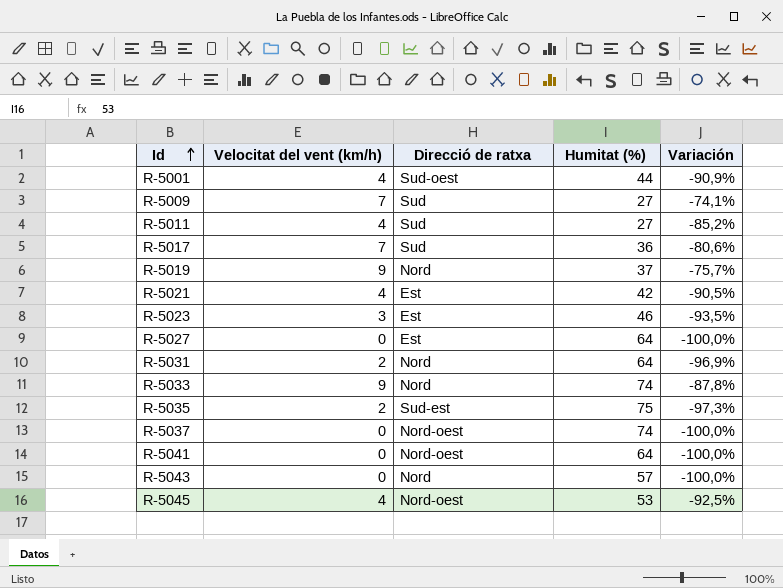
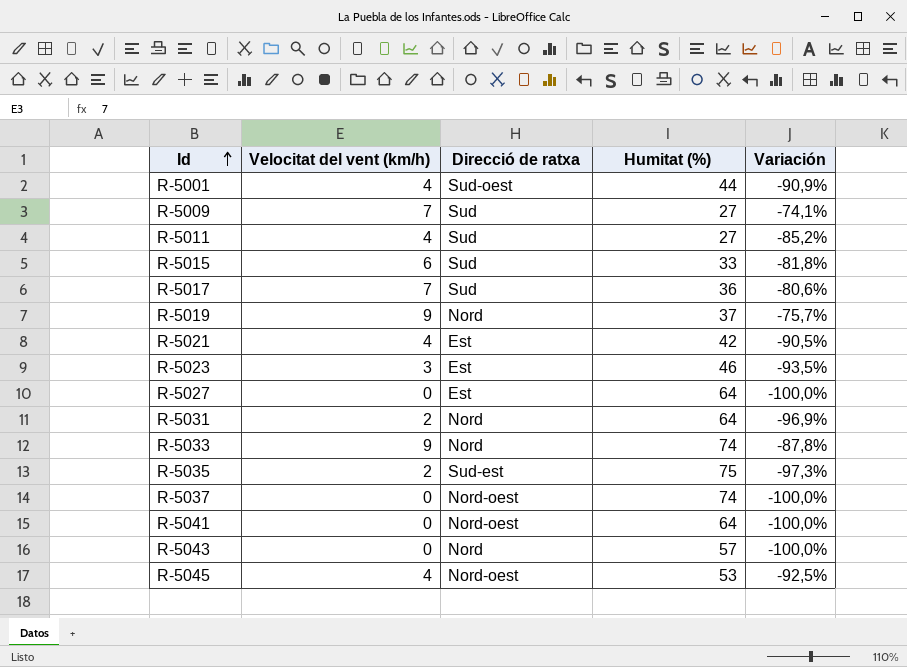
row R-5015: none -> 6 | Sud | 33 | -81,8%

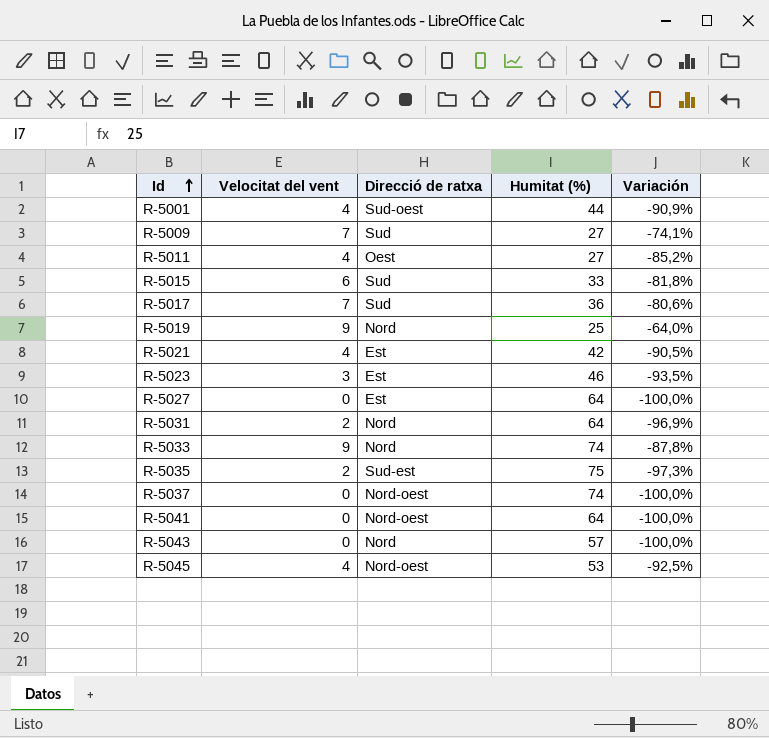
column name: Velocitat del vent (km/h) -> Velocitat del vent
R-5011 | Direcció de ratxa: Sud -> Oest
R-5019 | Humitat (%): 37 -> 25
R-5019 | Variación: -75,7% -> -64,0%

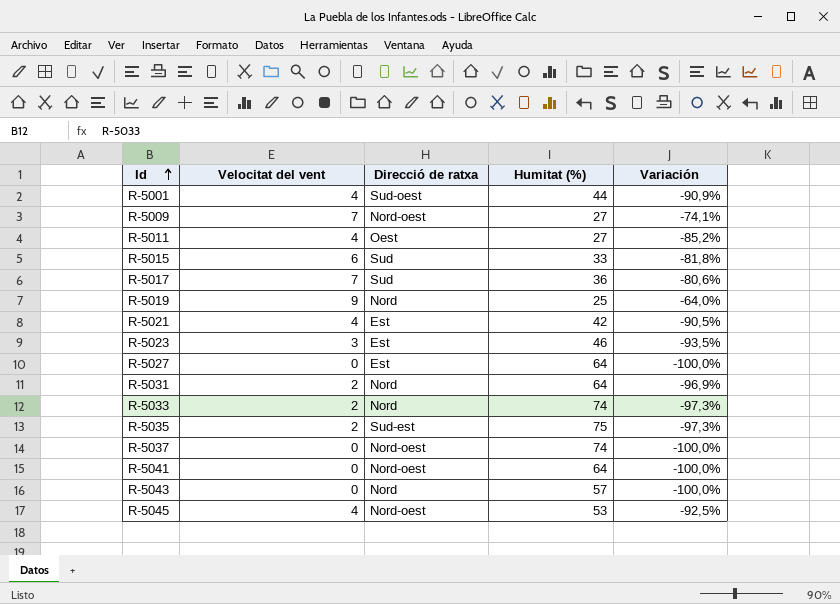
R-5009 | Direcció de ratxa: Sud -> Nord-oest
R-5033 | Velocitat del vent: 9 -> 2
R-5033 | Variación: -87,8% -> -97,3%

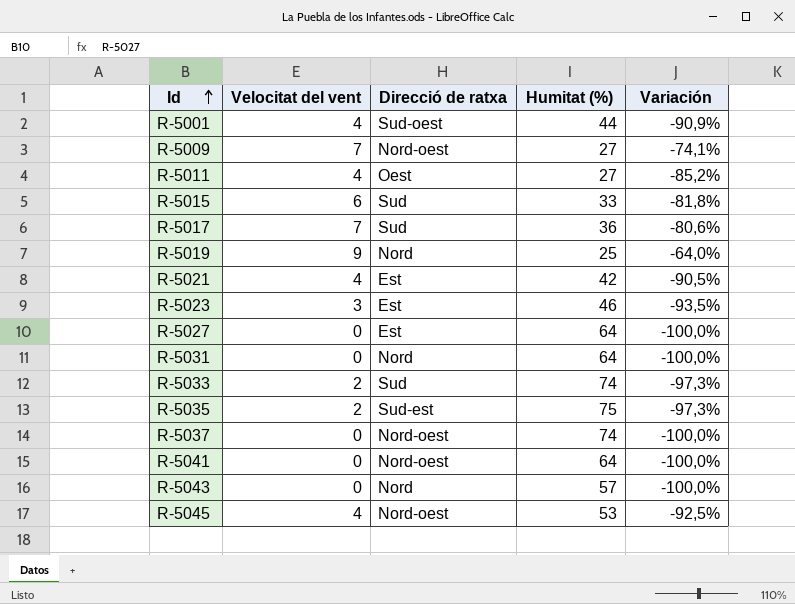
R-5031 | Velocitat del vent: 2 -> 0
R-5031 | Variación: -96,9% -> -100,0%
R-5033 | Direcció de ratxa: Nord -> Sud

